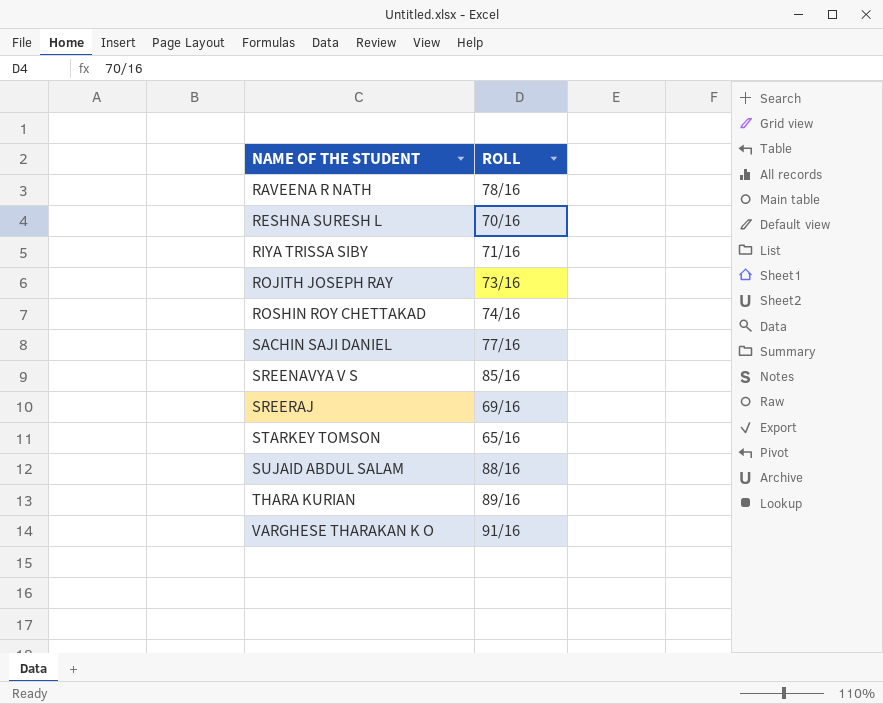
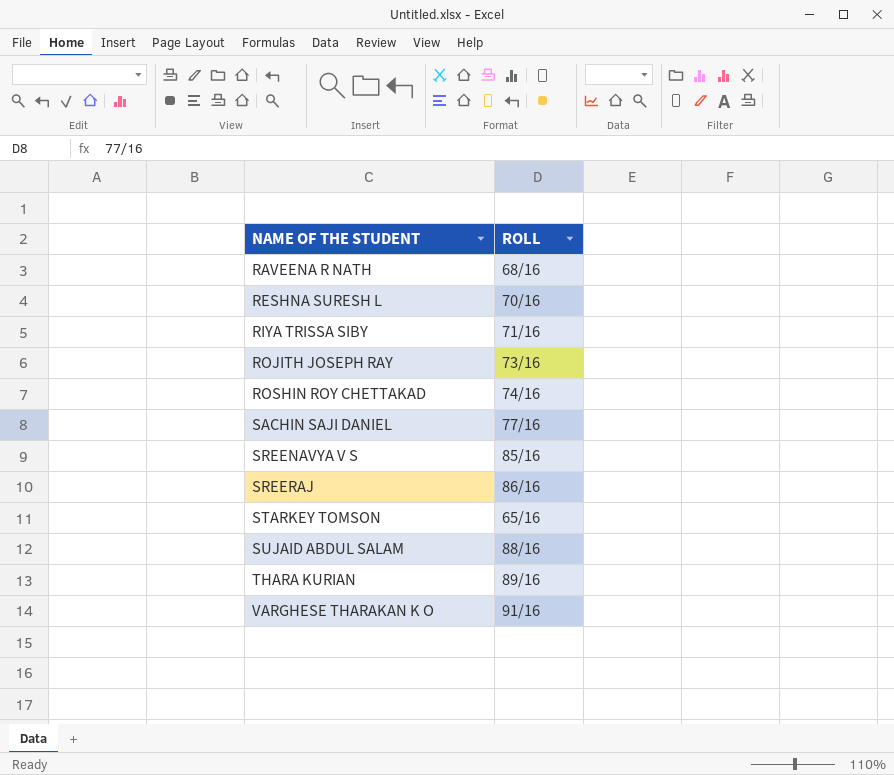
RAVEENA R NATH | ROLL: 78/16 -> 68/16
SREERAJ | ROLL: 69/16 -> 86/16

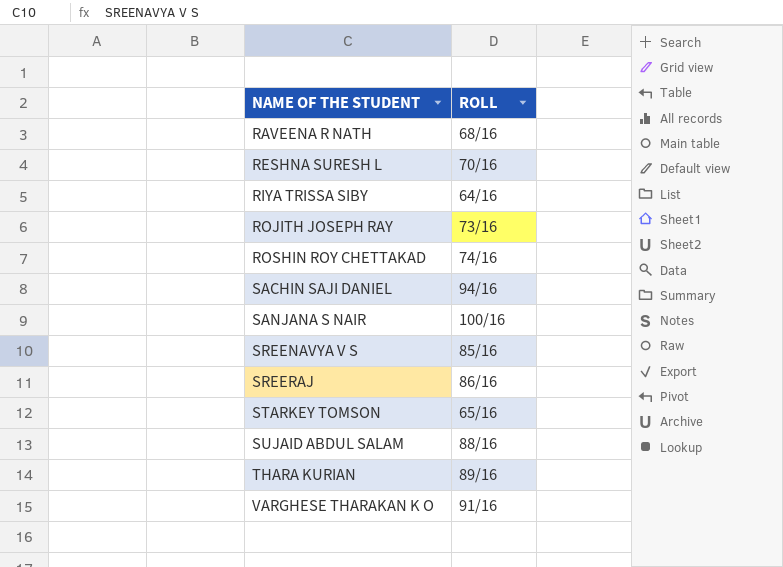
RIYA TRISSA SIBY | ROLL: 71/16 -> 64/16
SACHIN SAJI DANIEL | ROLL: 77/16 -> 94/16
row SANJANA S NAIR: none -> 100/16

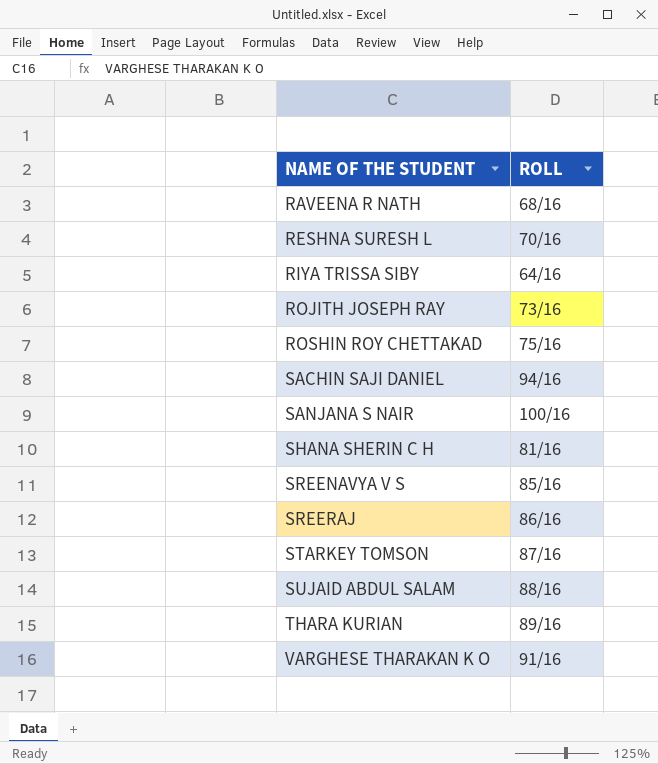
ROSHIN ROY CHETTAKAD | ROLL: 74/16 -> 75/16
row SHANA SHERIN C H: none -> 81/16
STARKEY TOMSON | ROLL: 65/16 -> 87/16

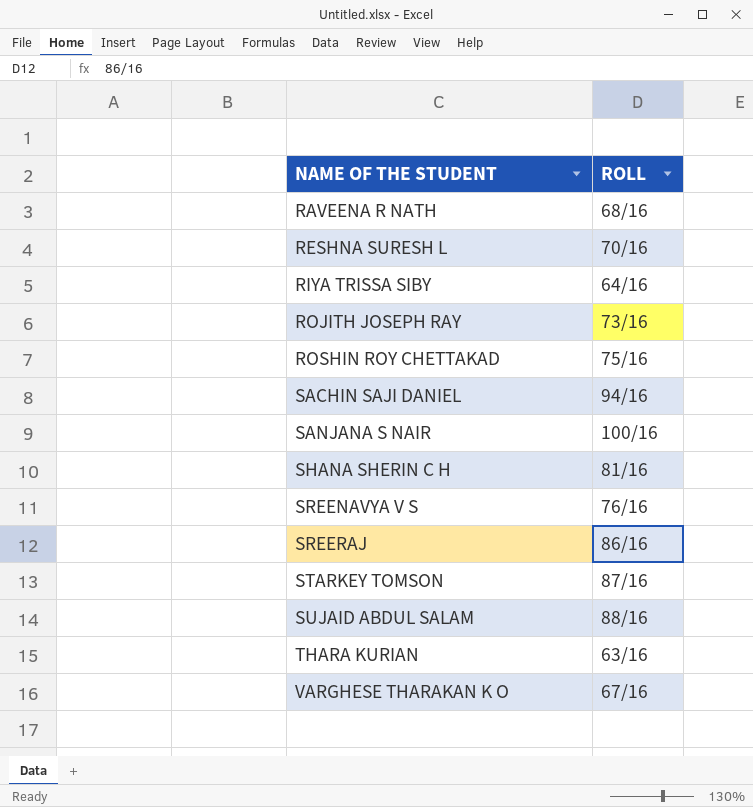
SREENAVYA V S | ROLL: 85/16 -> 76/16
THARA KURIAN | ROLL: 89/16 -> 63/16
VARGHESE THARAKAN K O | ROLL: 91/16 -> 67/16

